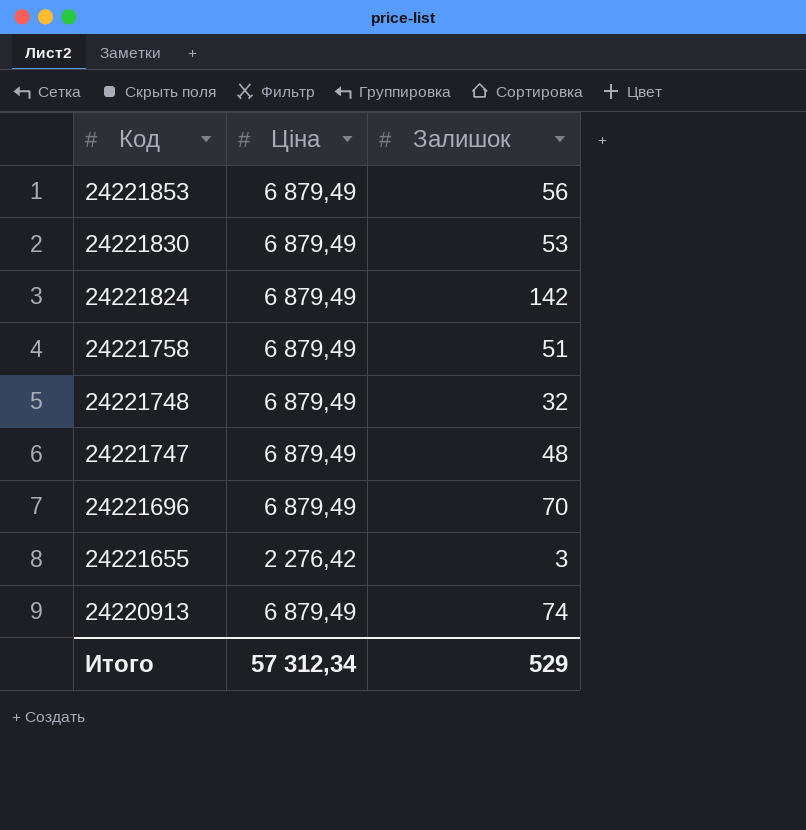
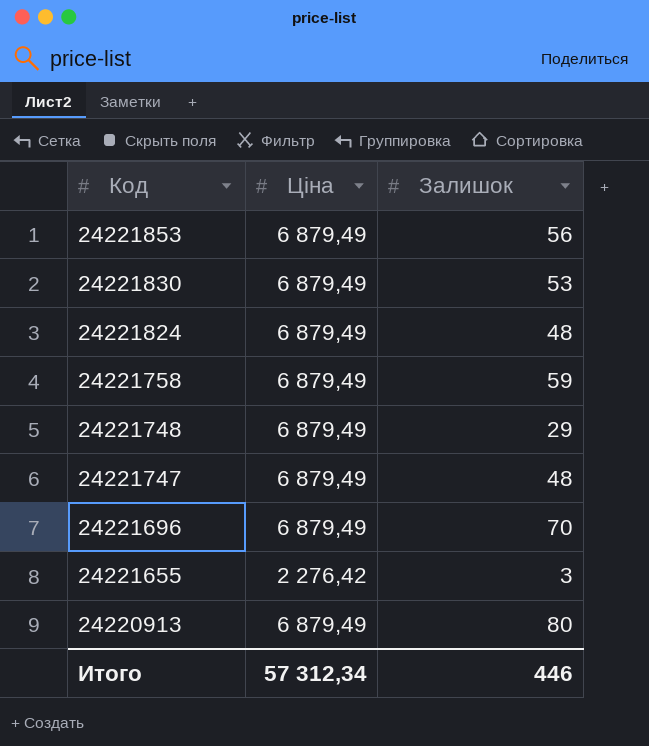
24221824 | Залишок: 142 -> 48
24221758 | Залишок: 51 -> 59
24221748 | Залишок: 32 -> 29
24220913 | Залишок: 74 -> 80
Итого | Залишок: 529 -> 446

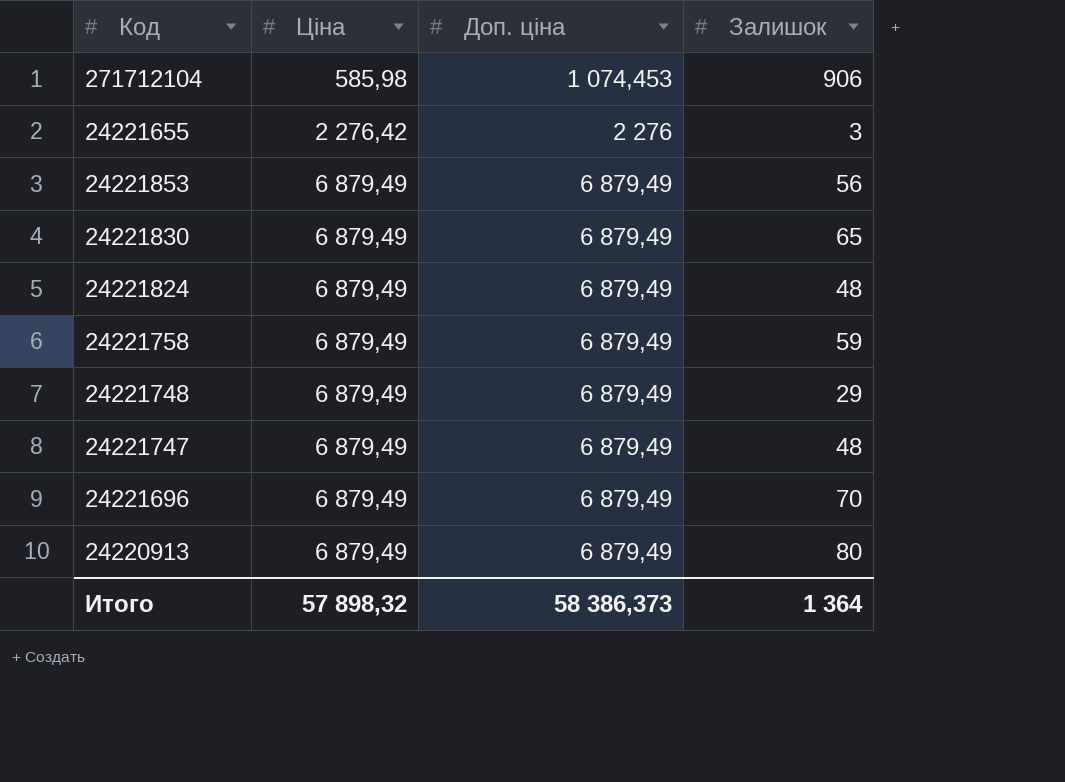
row order: Код descending -> Ціна ascending
column Доп. ціна | position: none -> 3
row 271712104: none -> 585,98 | 1 074,453 | 906
24221830 | Залишок: 53 -> 65
Итого | Ціна: 57 312,34 -> 57 898,32
Итого | Залишок: 446 -> 1 364

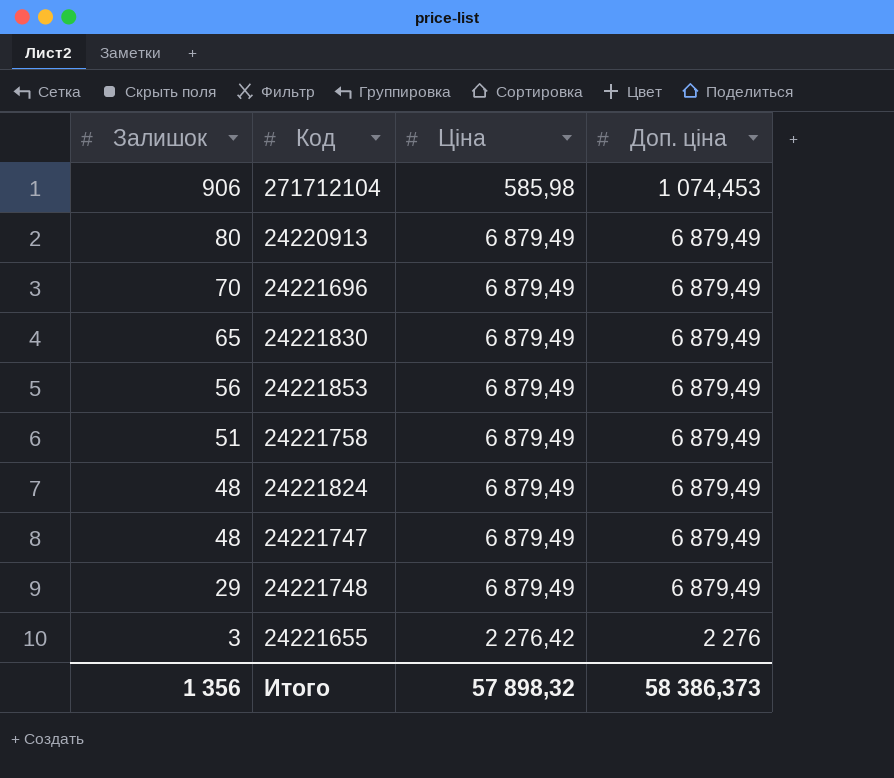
row order: Ціна ascending -> Залишок descending
column Залишок | position: 4 -> 1
24221758 | Залишок: 59 -> 51
Итого | Залишок: 1 364 -> 1 356

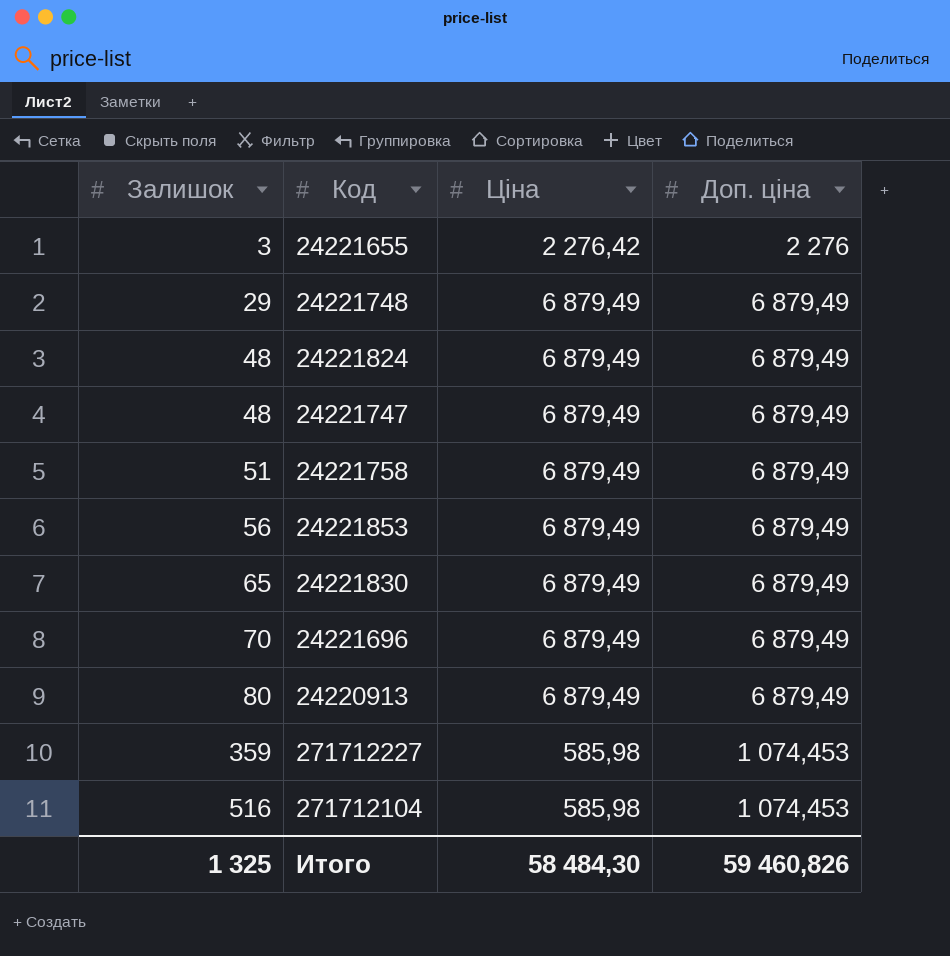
row order: Залишок descending -> Залишок ascending
row 271712227: none -> 359 | 585,98 | 1 074,453
271712104 | Залишок: 906 -> 516
Итого | Залишок: 1 356 -> 1 325
Итого | Ціна: 57 898,32 -> 58 484,30
Итого | Доп. ціна: 58 386,373 -> 59 460,826

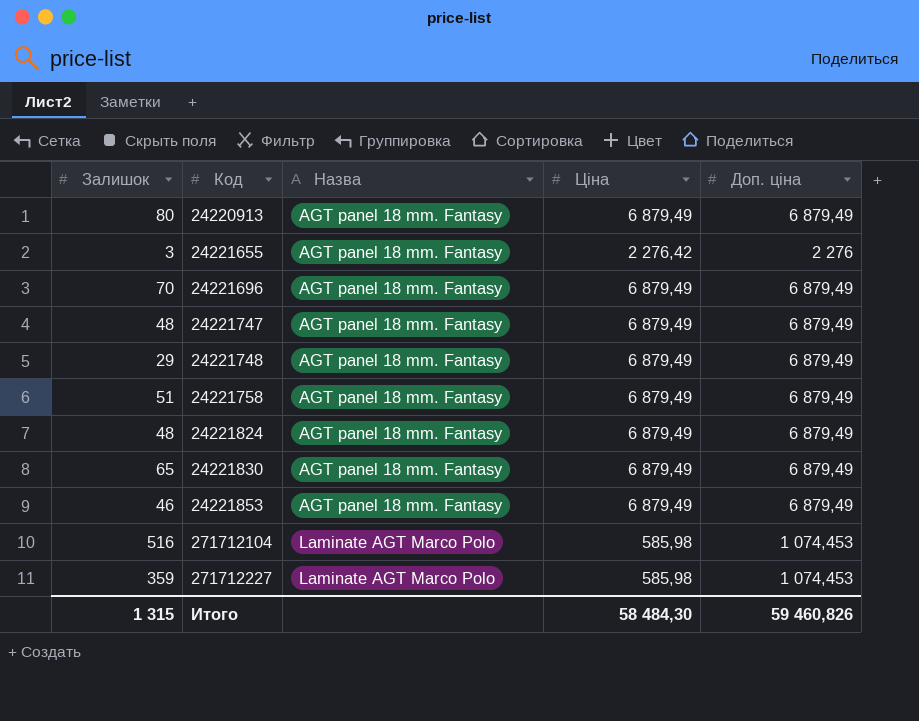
row order: Залишок ascending -> Код ascending
column Назва | position: none -> 3
24221853 | Залишок: 56 -> 46
Итого | Залишок: 1 325 -> 1 315

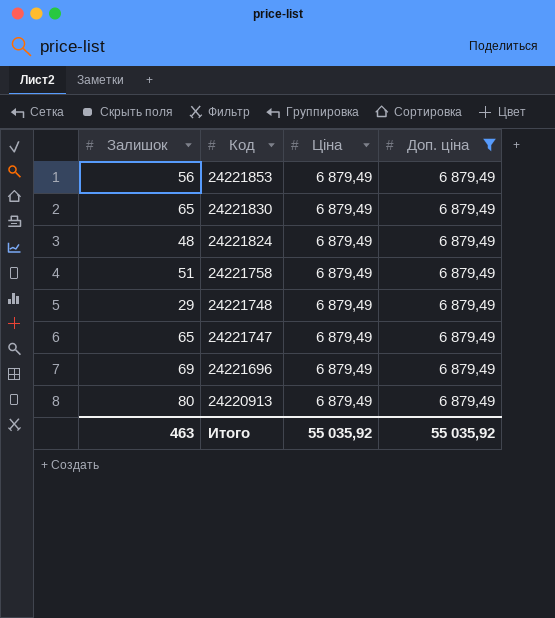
filter: none -> Доп. ціна = 6 879,49
row order: Код ascending -> Код descending
column Назва | position: 3 -> none
24221853 | Залишок: 46 -> 56
24221747 | Залишок: 48 -> 65
24221696 | Залишок: 70 -> 69
Итого | Залишок: 1 315 -> 463
Итого | Ціна: 58 484,30 -> 55 035,92
Итого | Доп. ціна: 59 460,826 -> 55 035,92

